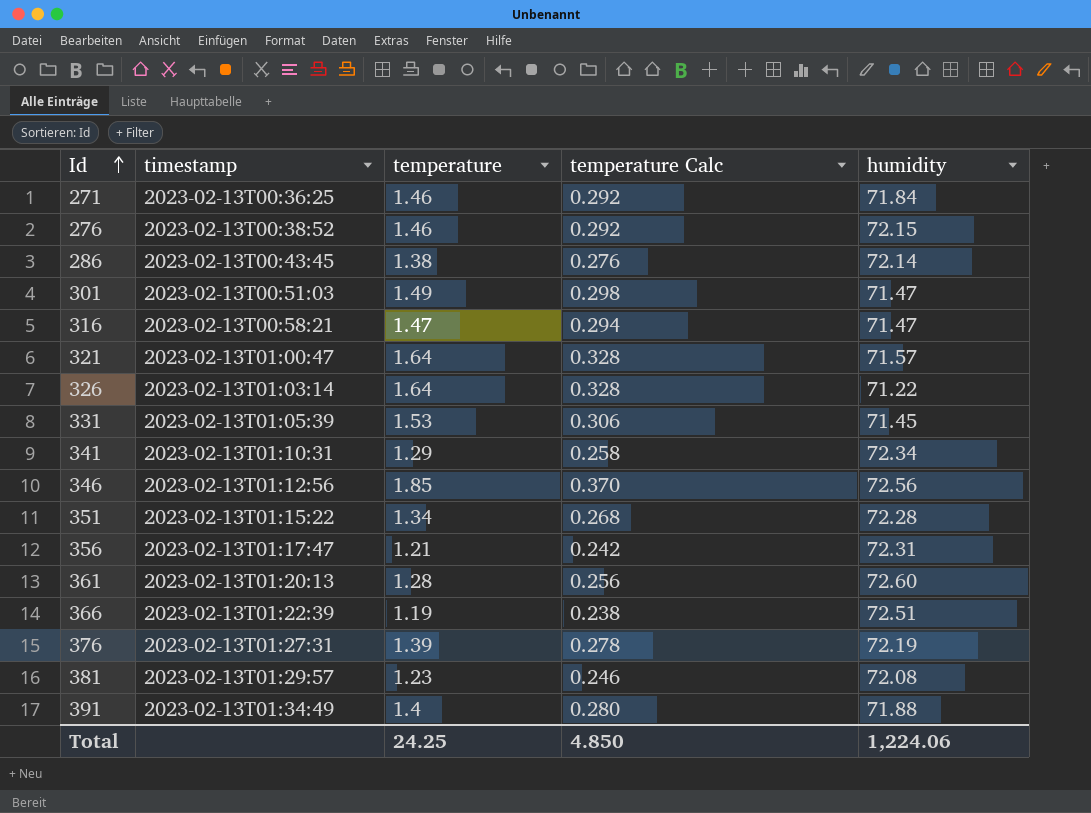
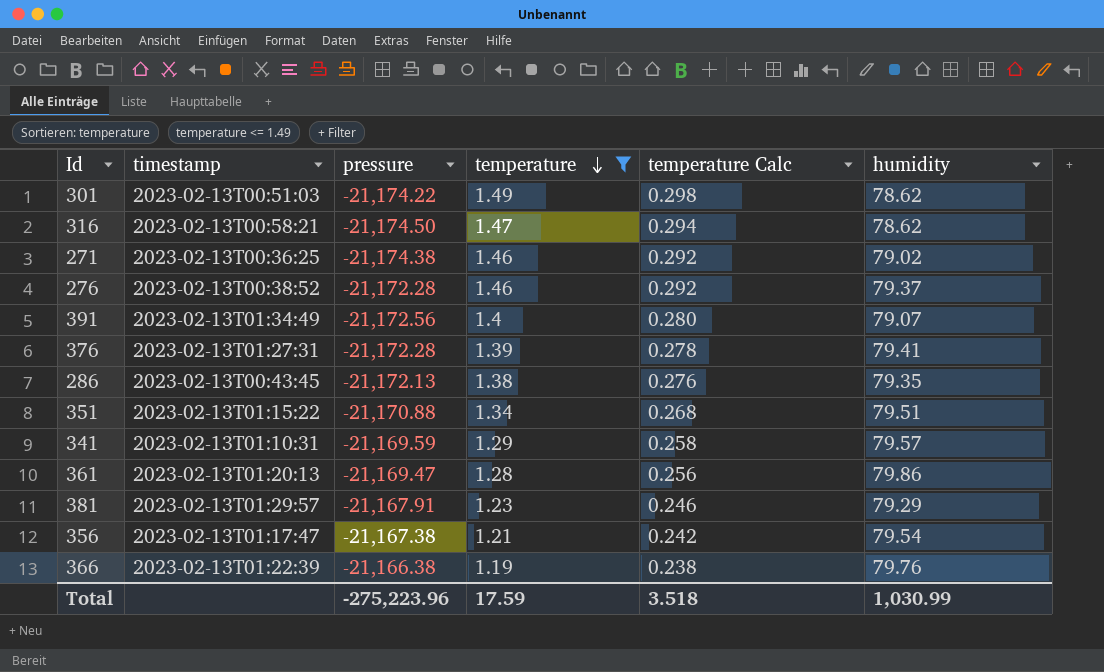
filter: none -> temperature <= 1.49
row order: Id ascending -> temperature descending
column pressure | position: none -> 3
301 | humidity: 71.47 -> 78.62
316 | humidity: 71.47 -> 78.62
271 | humidity: 71.84 -> 79.02
276 | humidity: 72.15 -> 79.37
391 | humidity: 71.88 -> 79.07
376 | humidity: 72.19 -> 79.41
286 | humidity: 72.14 -> 79.35
351 | humidity: 72.28 -> 79.51
341 | humidity: 72.34 -> 79.57
361 | humidity: 72.60 -> 79.86
381 | humidity: 72.08 -> 79.29
356 | humidity: 72.31 -> 79.54
366 | humidity: 72.51 -> 79.76
Total | temperature: 24.25 -> 17.59
Total | temperature Calc: 4.850 -> 3.518
Total | humidity: 1,224.06 -> 1,030.99

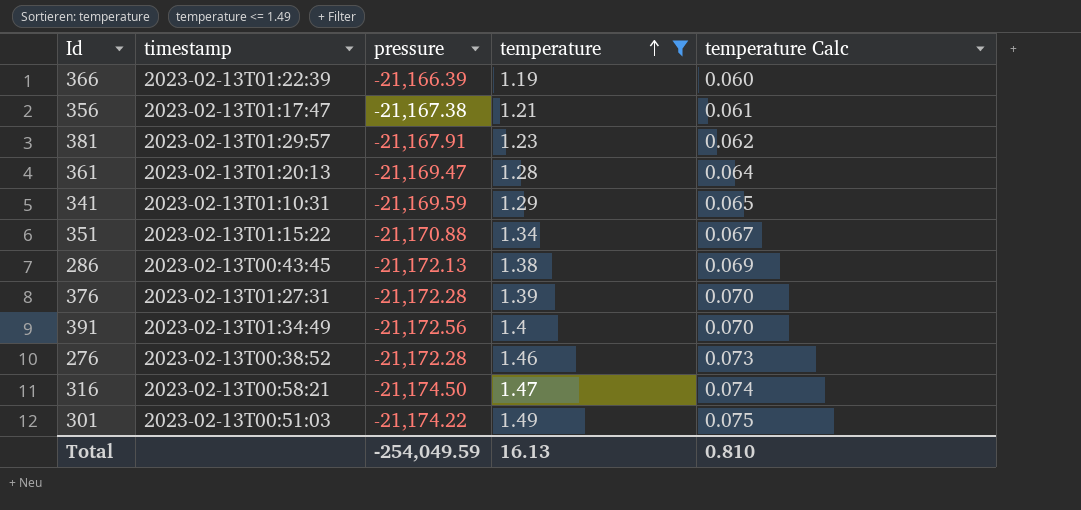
row order: temperature descending -> temperature ascending
column humidity | position: 6 -> none
column temperature Calc | formula: [temperature] * 0.2 -> [temperature] * 0.05
row 271: 2023-02-13T00:36:25 | -21,174.38 | 1.46 | 0.292 | 79.02 -> none
366 | pressure: -21,166.38 -> -21,166.39
Total | pressure: -275,223.96 -> -254,049.59
Total | temperature: 17.59 -> 16.13
Total | temperature Calc: 3.518 -> 0.810

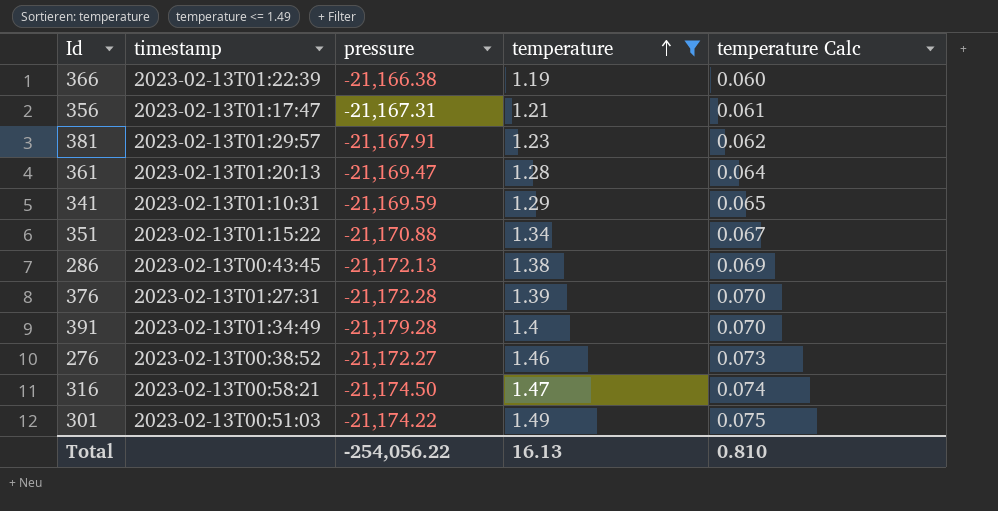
366 | pressure: -21,166.39 -> -21,166.38
356 | pressure: -21,167.38 -> -21,167.31
391 | pressure: -21,172.56 -> -21,179.28
276 | pressure: -21,172.28 -> -21,172.27
Total | pressure: -254,049.59 -> -254,056.22

